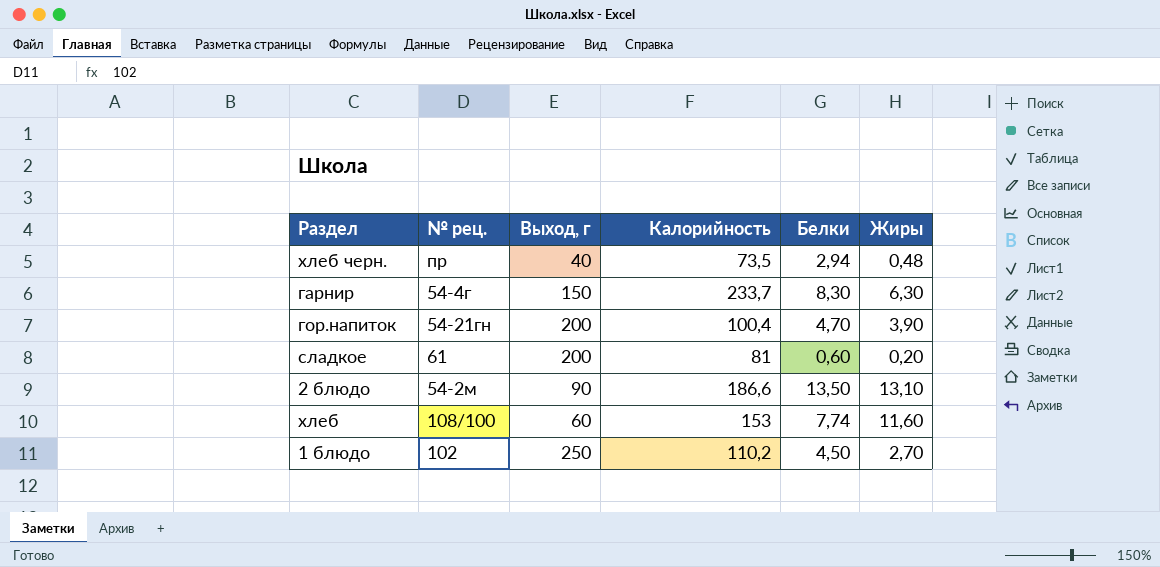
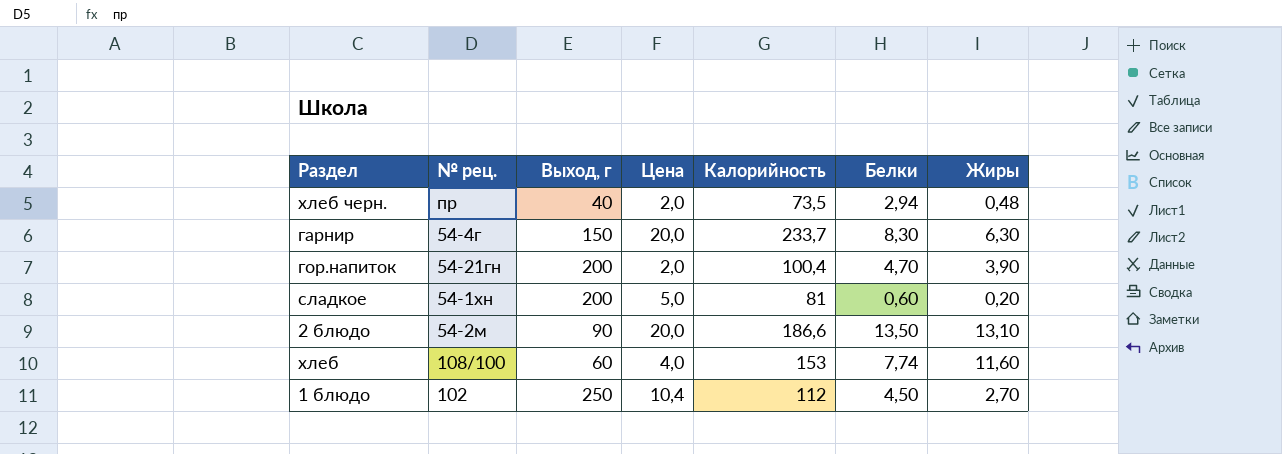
column Цена | position: none -> 4
сладкое | № рец.: 61 -> 54-1хн
1 блюдо | Калорийность: 110,2 -> 112

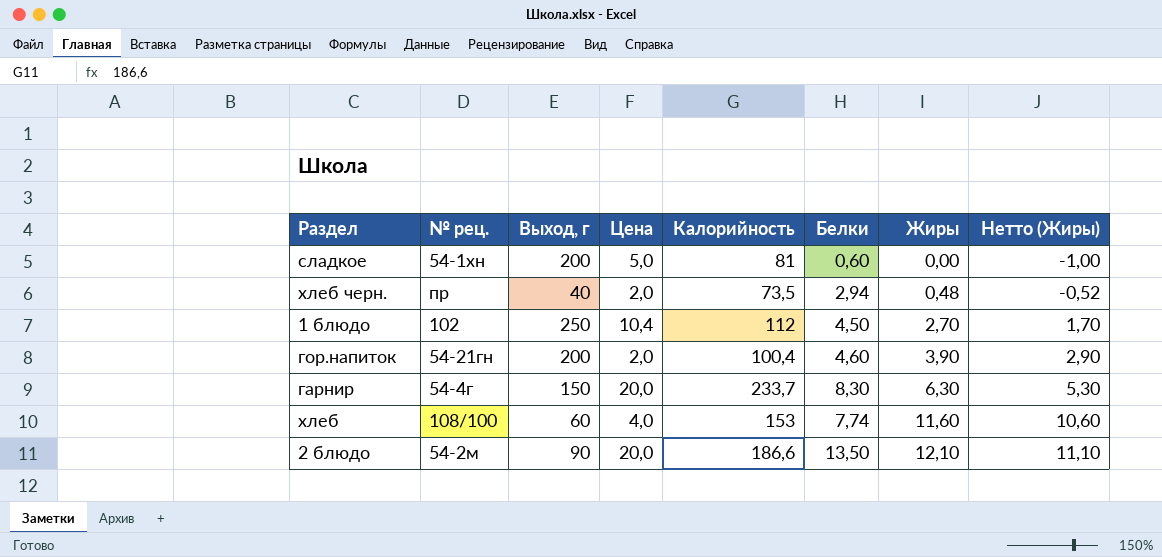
row order: none -> Жиры ascending
column Нетто (Жиры) | formula: none -> [Жиры] - 1
сладкое | Жиры: 0,20 -> 0,00
гор.напиток | Белки: 4,70 -> 4,60
2 блюдо | Жиры: 13,10 -> 12,10

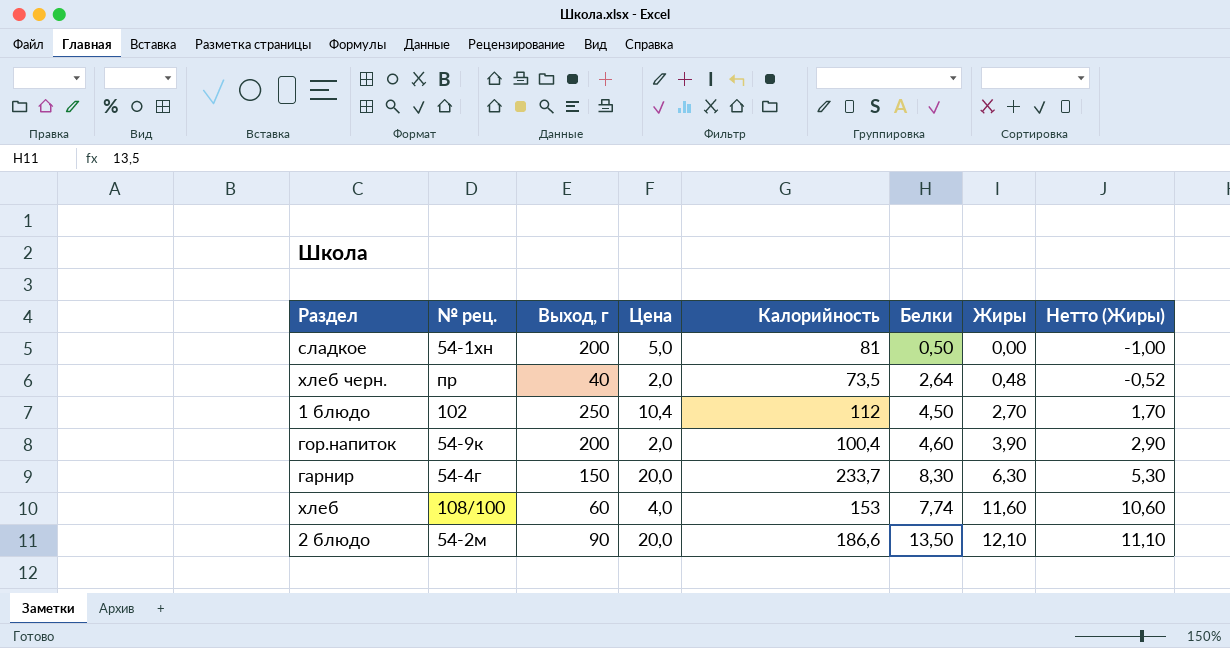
сладкое | Белки: 0,60 -> 0,50
хлеб черн. | Белки: 2,94 -> 2,64
гор.напиток | № рец.: 54-21гн -> 54-9к

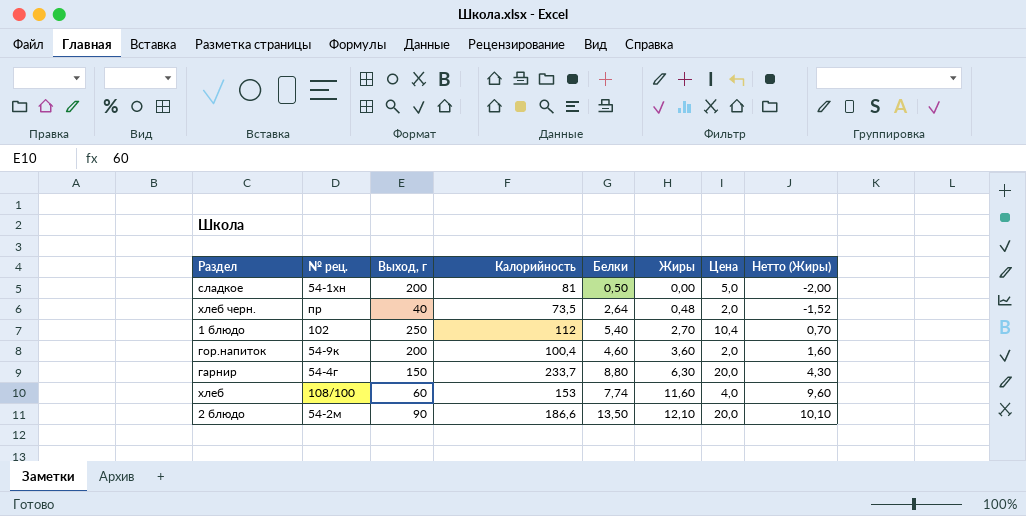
column Цена | position: 4 -> 7
column Нетто (Жиры) | formula: [Жиры] - 1 -> [Жиры] - 2
1 блюдо | Белки: 4,50 -> 5,40
гор.напиток | Жиры: 3,90 -> 3,60
гарнир | Белки: 8,30 -> 8,80

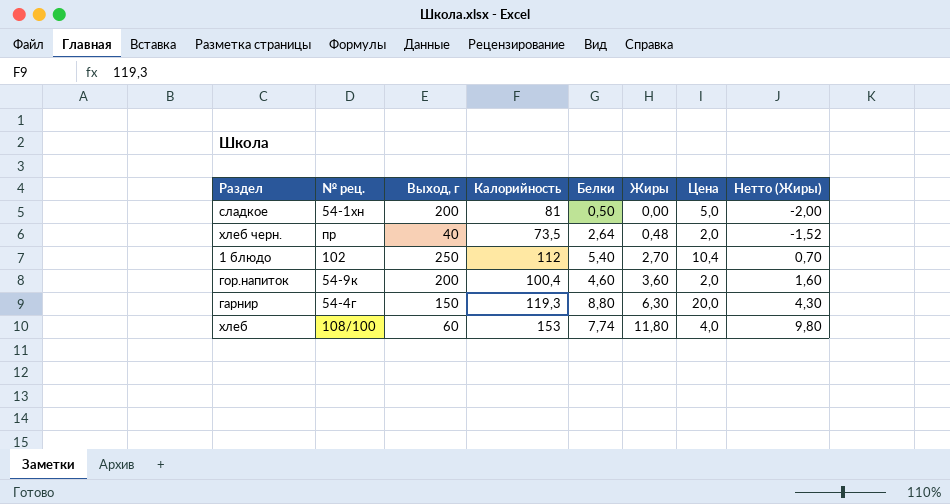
row 2 блюдо: 54-2м | 90 | 186,6 | 13,50 | 12,10 | 20,0 | 10,10 -> none
гарнир | Калорийность: 233,7 -> 119,3
хлеб | Жиры: 11,60 -> 11,80
хлеб | Нетто (Жиры): 9,60 -> 9,80

